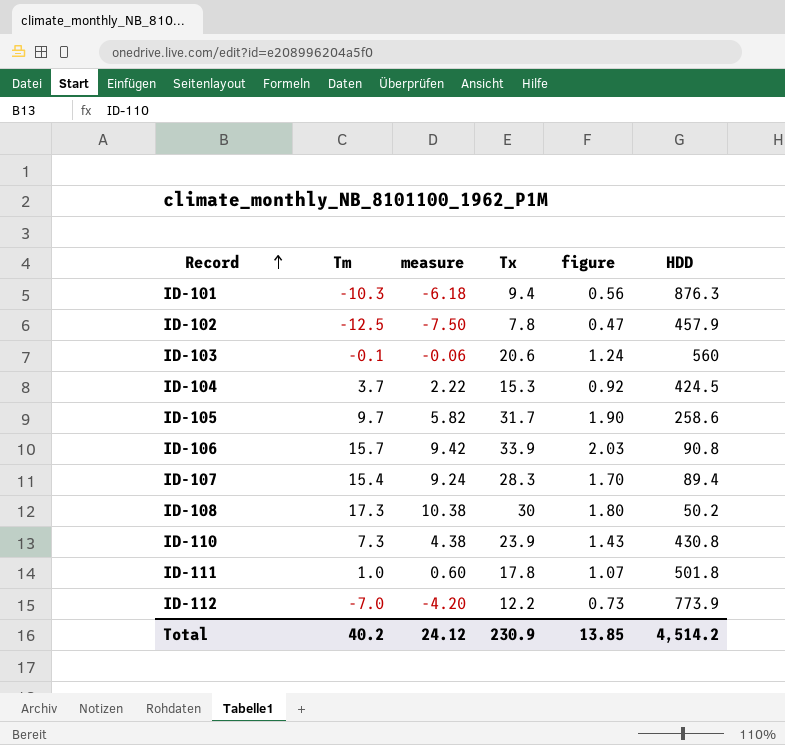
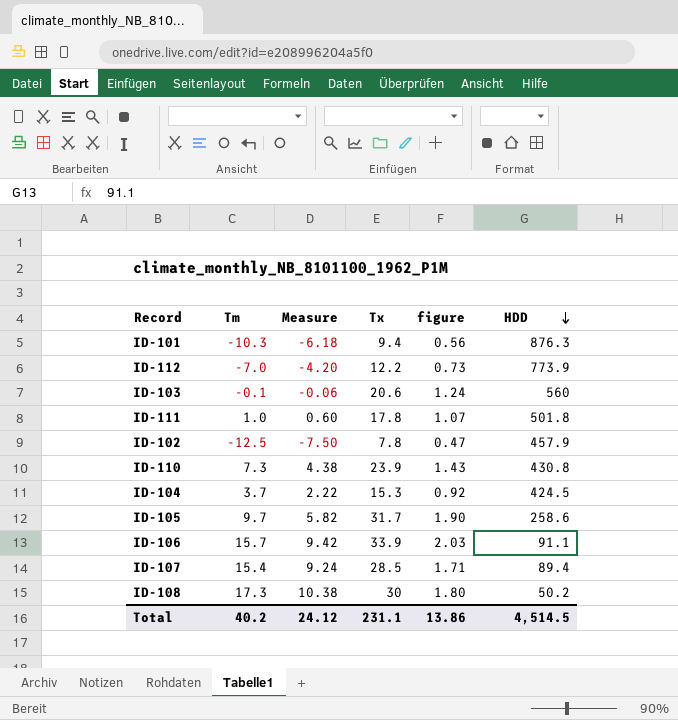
row order: Record ascending -> HDD descending
column name: measure -> Measure
ID-106 | HDD: 90.8 -> 91.1
ID-107 | Tx: 28.3 -> 28.5
ID-107 | figure: 1.70 -> 1.71
Total | Tx: 230.9 -> 231.1
Total | figure: 13.85 -> 13.86
Total | HDD: 4,514.2 -> 4,514.5

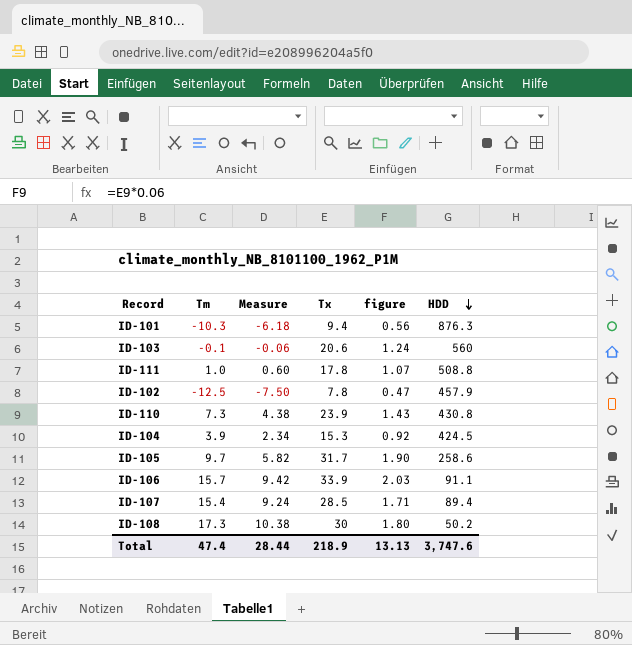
row ID-112: -7.0 | -4.20 | 12.2 | 0.73 | 773.9 -> none
ID-111 | HDD: 501.8 -> 508.8
ID-104 | Tm: 3.7 -> 3.9
ID-104 | Measure: 2.22 -> 2.34
Total | Tm: 40.2 -> 47.4
Total | Measure: 24.12 -> 28.44
Total | Tx: 231.1 -> 218.9
Total | figure: 13.86 -> 13.13
Total | HDD: 4,514.5 -> 3,747.6

